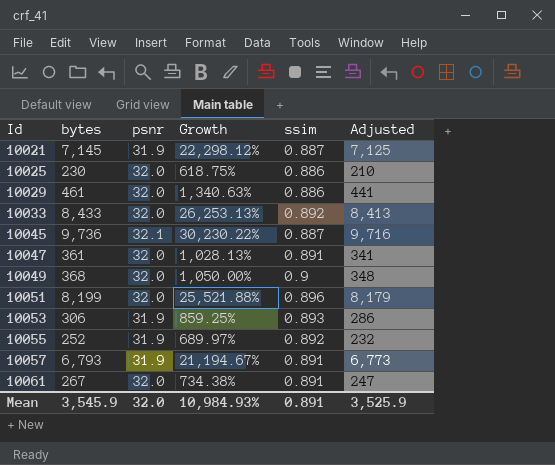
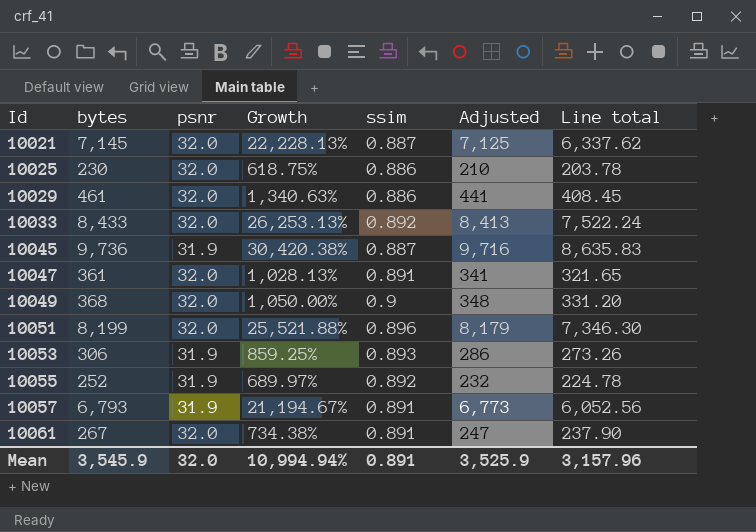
column Line total | formula: none -> [bytes] * [ssim]
10021 | psnr: 31.9 -> 32.0
10021 | Growth: 22,298.12% -> 22,228.13%
10045 | psnr: 32.1 -> 31.9
10045 | Growth: 30,230.22% -> 30,420.38%
Mean | Growth: 10,984.93% -> 10,994.94%

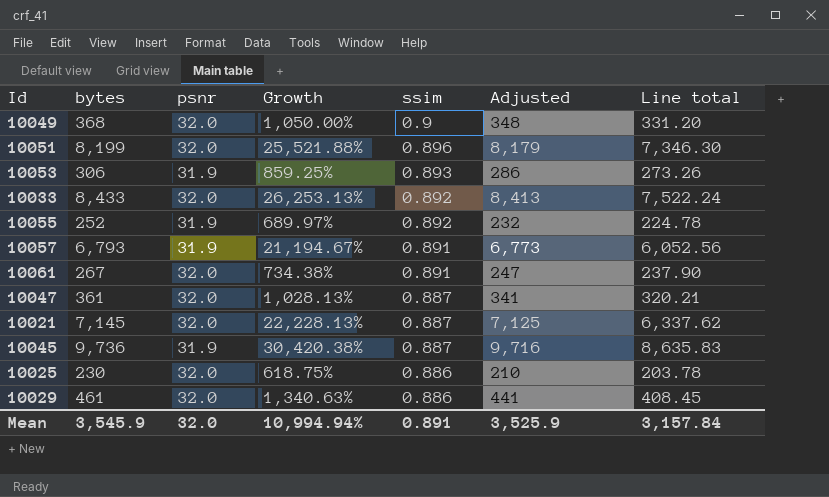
row order: Id ascending -> ssim descending
10047 | ssim: 0.891 -> 0.887
10047 | Line total: 321.65 -> 320.21
Mean | Line total: 3,157.96 -> 3,157.84

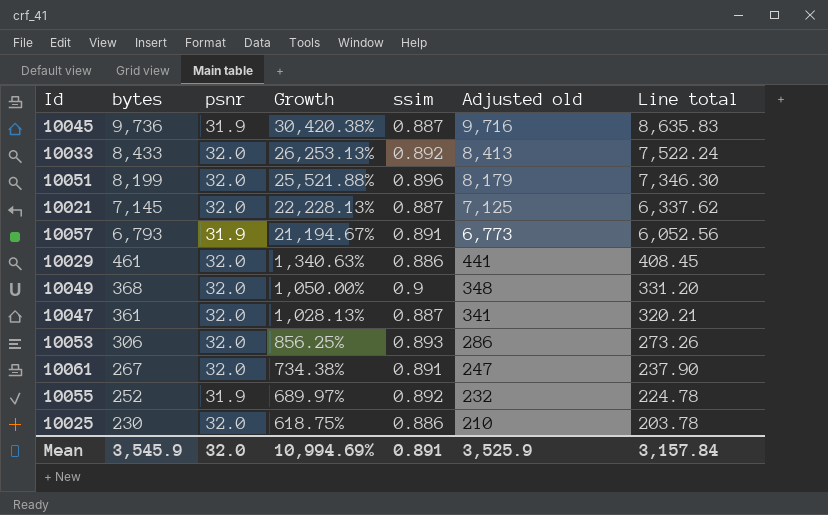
row order: ssim descending -> bytes descending
column name: Adjusted -> Adjusted old
10053 | psnr: 31.9 -> 32.0
10053 | Growth: 859.25% -> 856.25%
Mean | Growth: 10,994.94% -> 10,994.69%

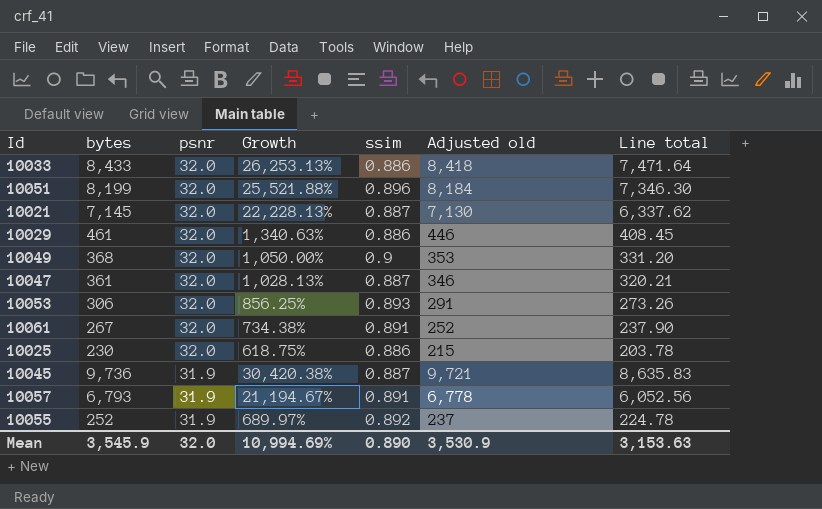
row order: bytes descending -> psnr descending
column Adjusted old | formula: [bytes] - 20 -> [bytes] - 15
10033 | ssim: 0.892 -> 0.886
10033 | Line total: 7,522.24 -> 7,471.64
Mean | ssim: 0.891 -> 0.890
Mean | Adjusted old: 3,525.9 -> 3,530.9
Mean | Line total: 3,157.84 -> 3,153.63

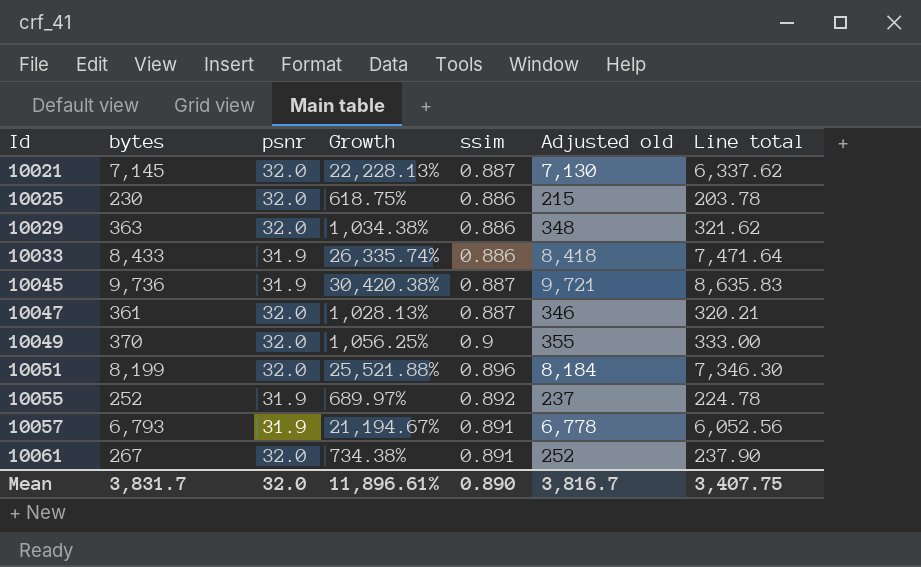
row order: psnr descending -> Id ascending
row 10053: 306 | 32.0 | 856.25% | 0.893 | 291 | 273.26 -> none
10029 | bytes: 461 -> 363
10029 | Growth: 1,340.63% -> 1,034.38%
10029 | Adjusted old: 446 -> 348
10029 | Line total: 408.45 -> 321.62
10033 | psnr: 32.0 -> 31.9
10033 | Growth: 26,253.13% -> 26,335.74%
10049 | bytes: 368 -> 370
10049 | Growth: 1,050.00% -> 1,056.25%
10049 | Adjusted old: 353 -> 355
10049 | Line total: 331.20 -> 333.00
Mean | bytes: 3,545.9 -> 3,831.7
Mean | Growth: 10,994.69% -> 11,896.61%
Mean | Adjusted old: 3,530.9 -> 3,816.7
Mean | Line total: 3,153.63 -> 3,407.75

